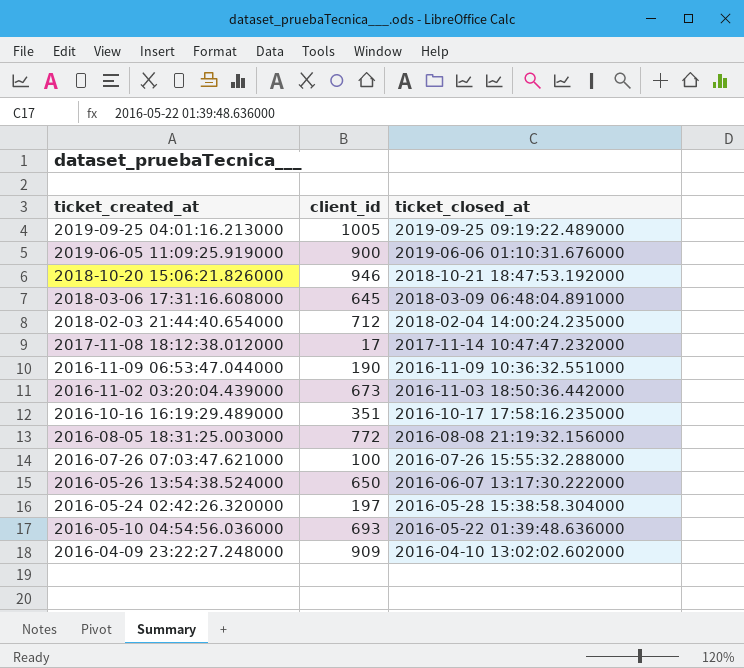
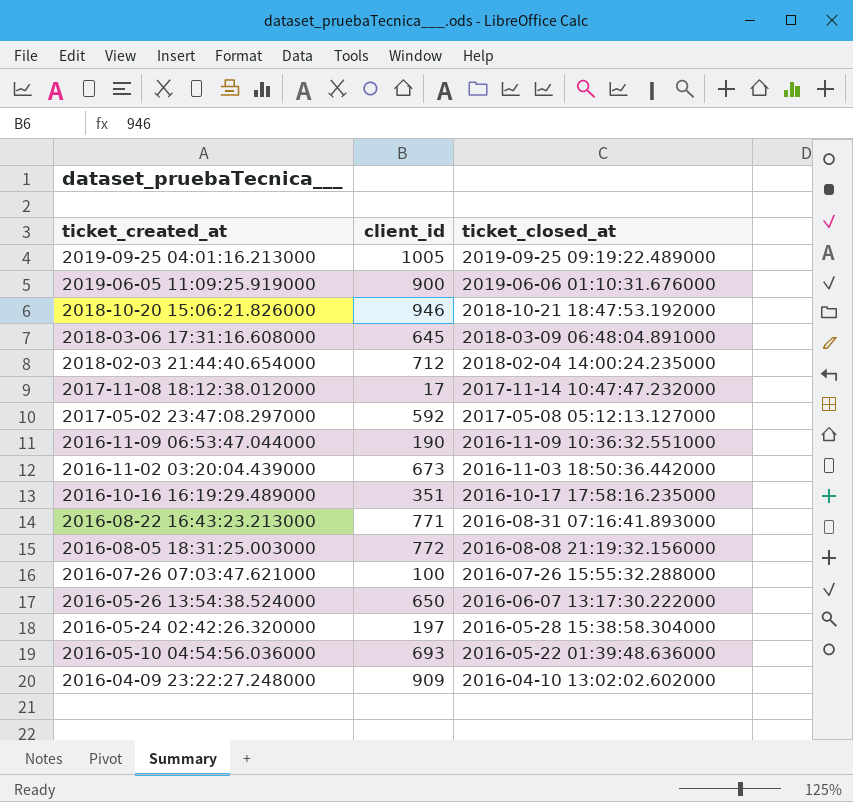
row 2017-05-02 23:47:08.297000: none -> 592 | 2017-05-08 05:12:13.127000
row 2016-08-22 16:43:23.213000: none -> 771 | 2016-08-31 07:16:41.893000

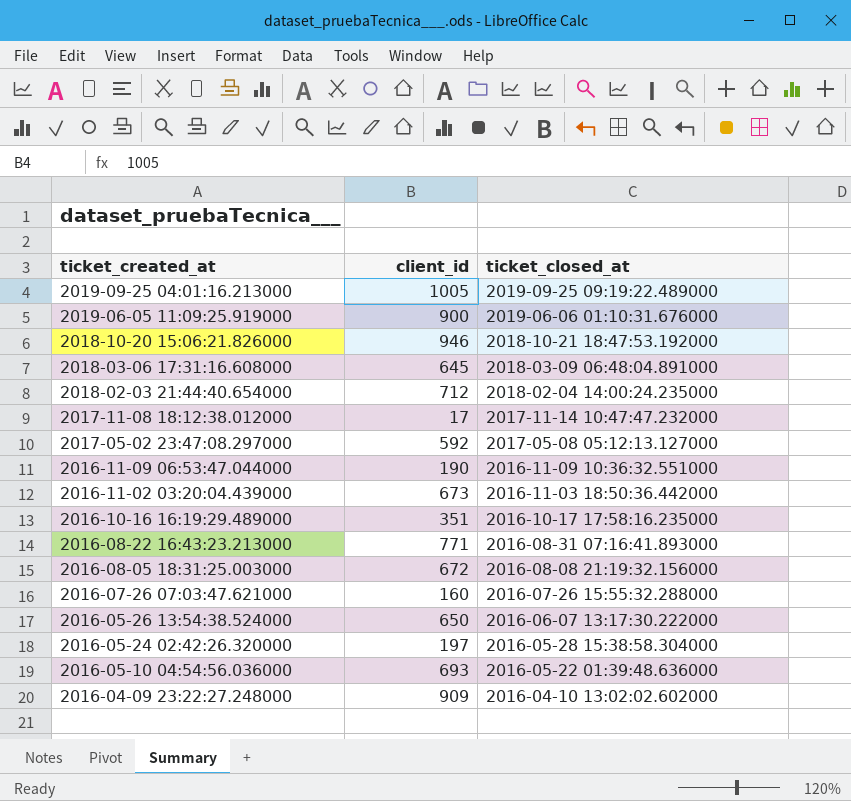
2016-08-05 18:31:25.003000 | client_id: 772 -> 672
2016-07-26 07:03:47.621000 | client_id: 100 -> 160

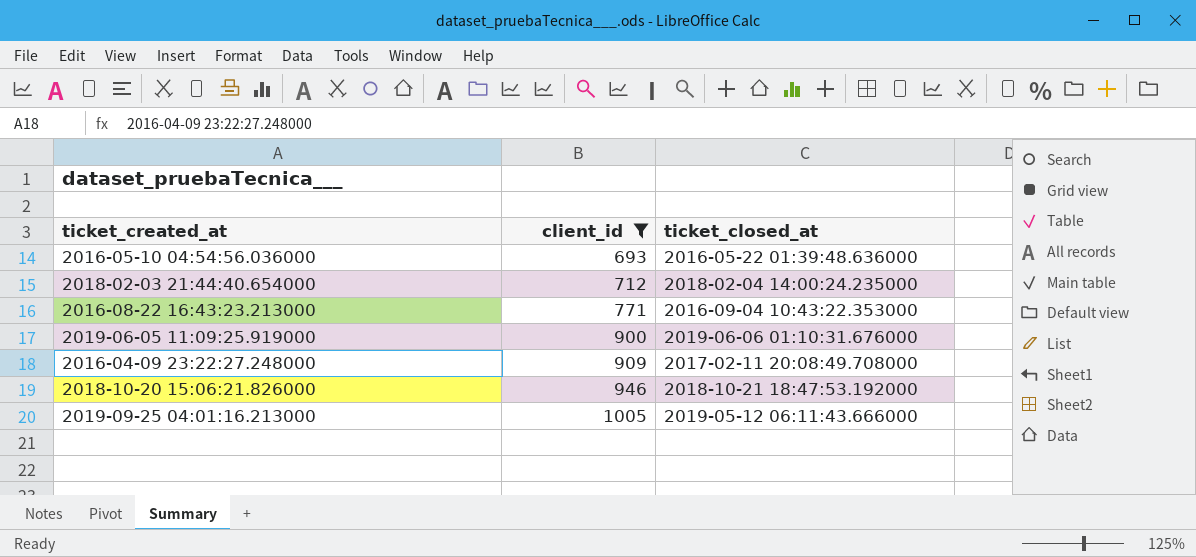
filter: none -> client_id >= 693
row order: ticket_created_at descending -> client_id ascending
2016-08-22 16:43:23.213000 | ticket_closed_at: 2016-08-31 07:16:41.893000 -> 2016-09-04 10:43:22.353000
2016-04-09 23:22:27.248000 | ticket_closed_at: 2016-04-10 13:02:02.602000 -> 2017-02-11 20:08:49.708000
2019-09-25 04:01:16.213000 | ticket_closed_at: 2019-09-25 09:19:22.489000 -> 2019-05-12 06:11:43.666000

